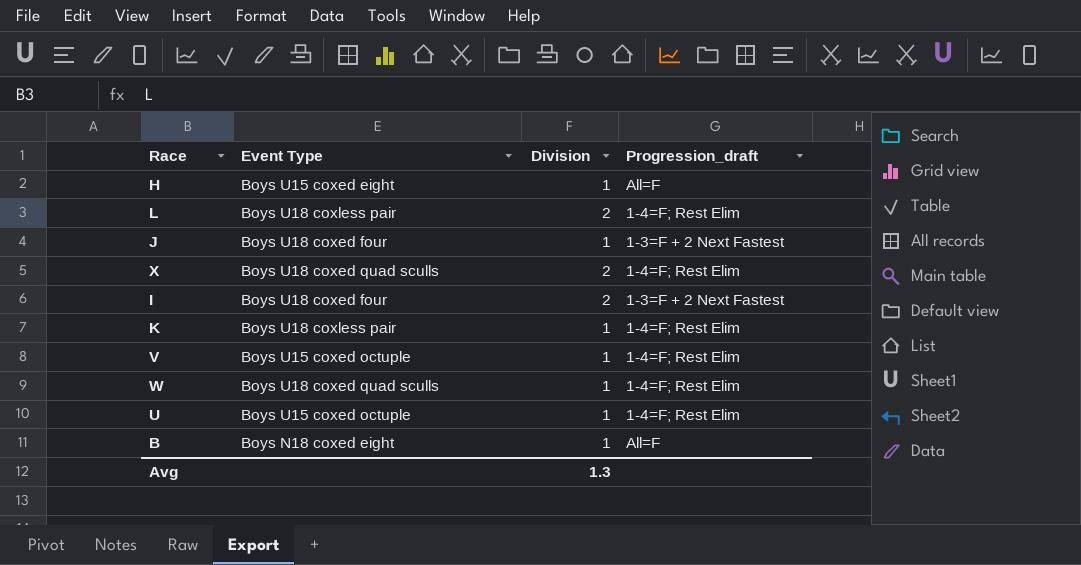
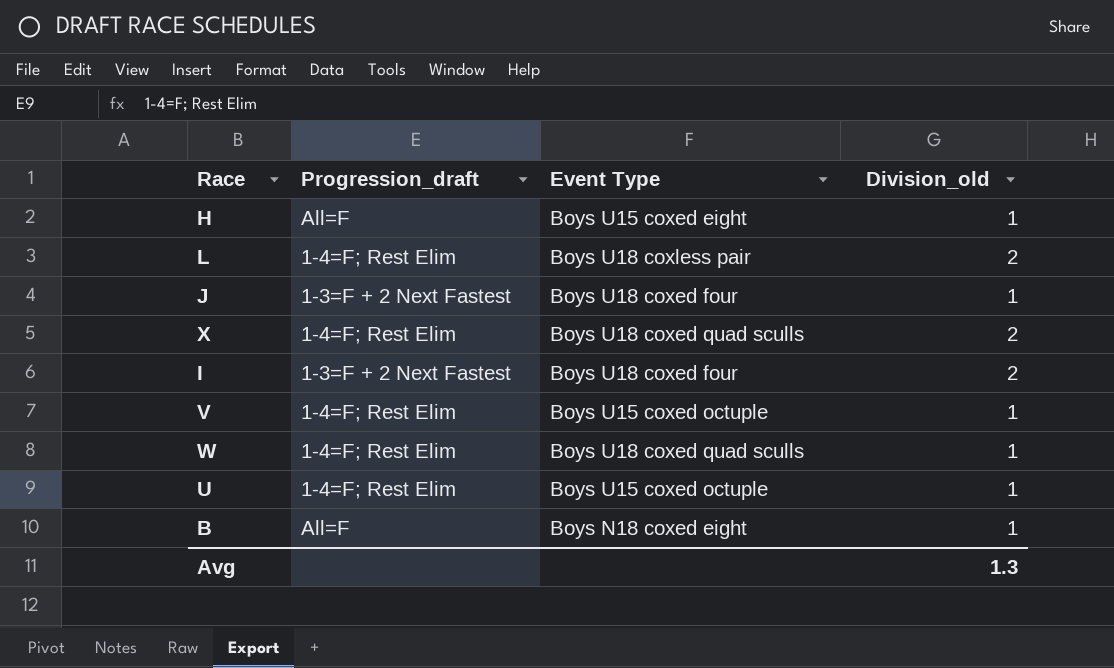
column Progression_draft | position: 4 -> 2
column name: Division -> Division_old
row K: Boys U18 coxless pair | 1 | 1-4=F; Rest Elim -> none

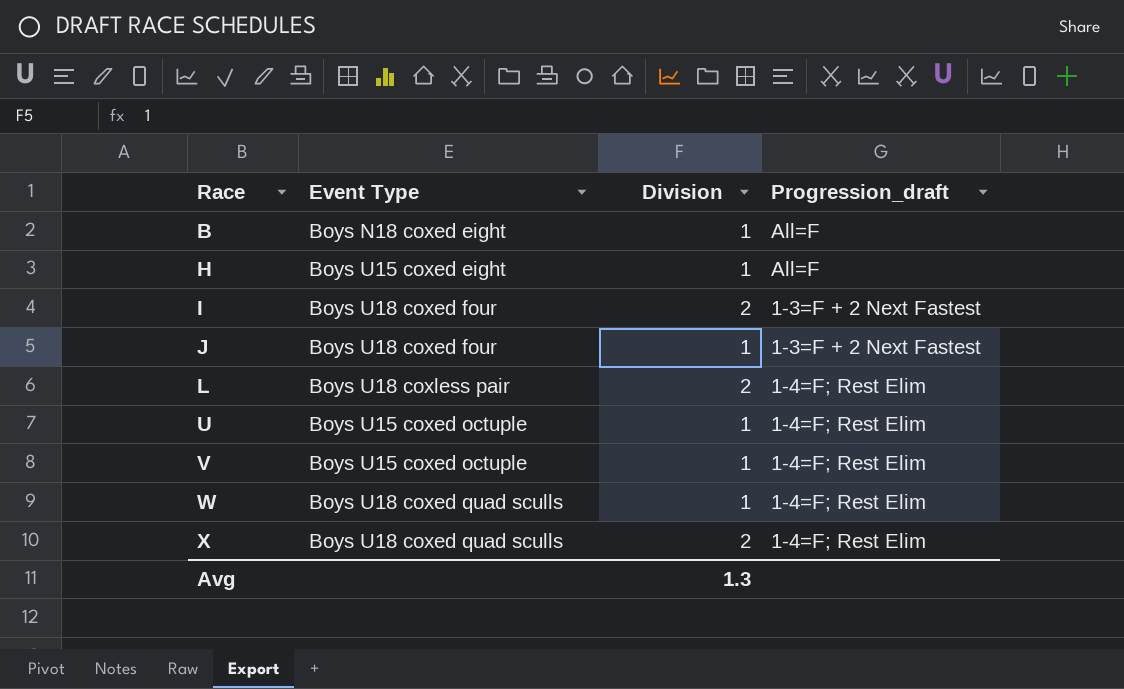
row order: none -> Race ascending
column name: Division_old -> Division
column Progression_draft | position: 2 -> 4

